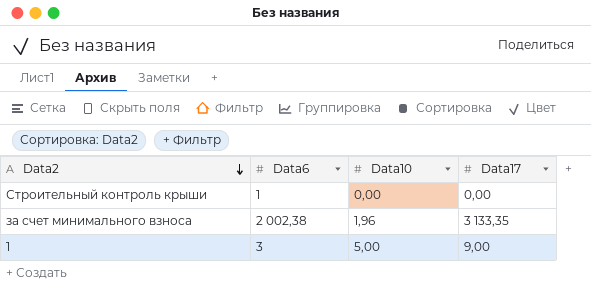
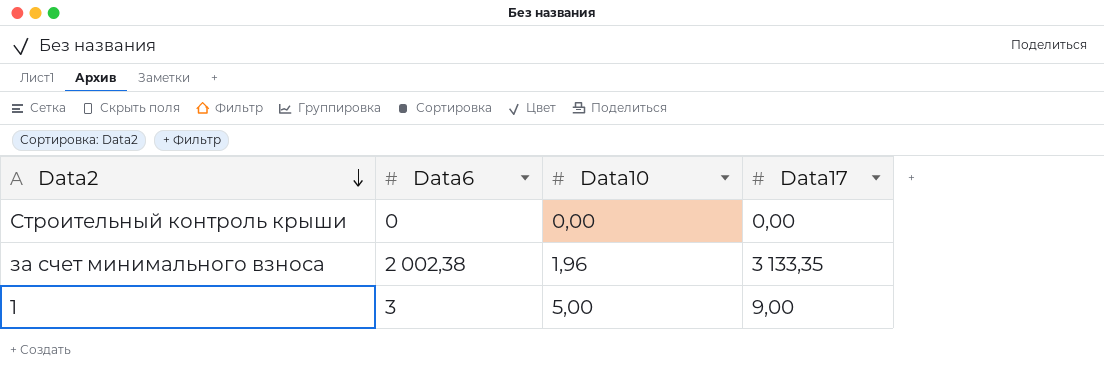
Строительный контроль крыши | Data6: 1 -> 0

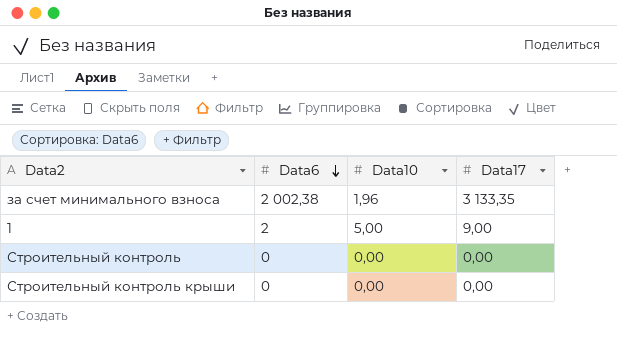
row order: Data2 descending -> Data6 descending
1 | Data6: 3 -> 2
row Строительный контроль: none -> 0 | 0,00 | 0,00

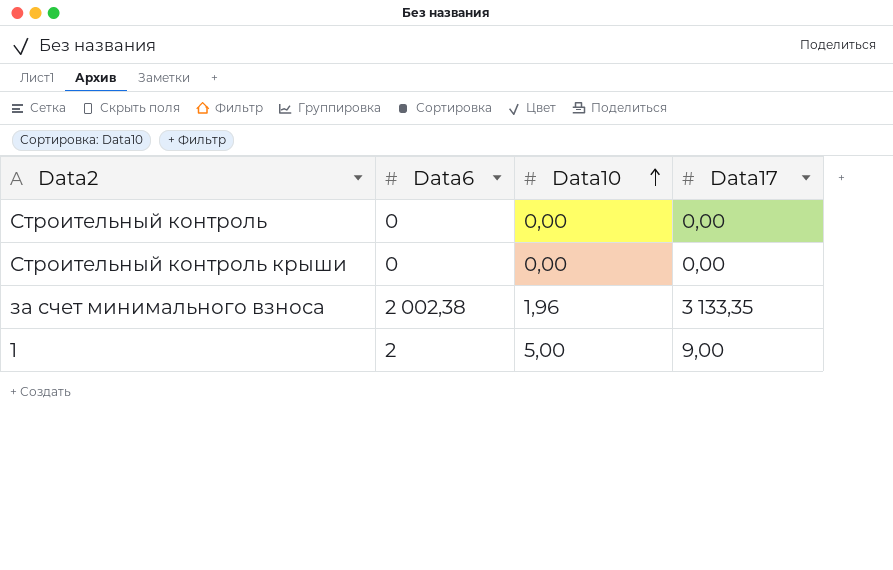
row order: Data6 descending -> Data10 ascending

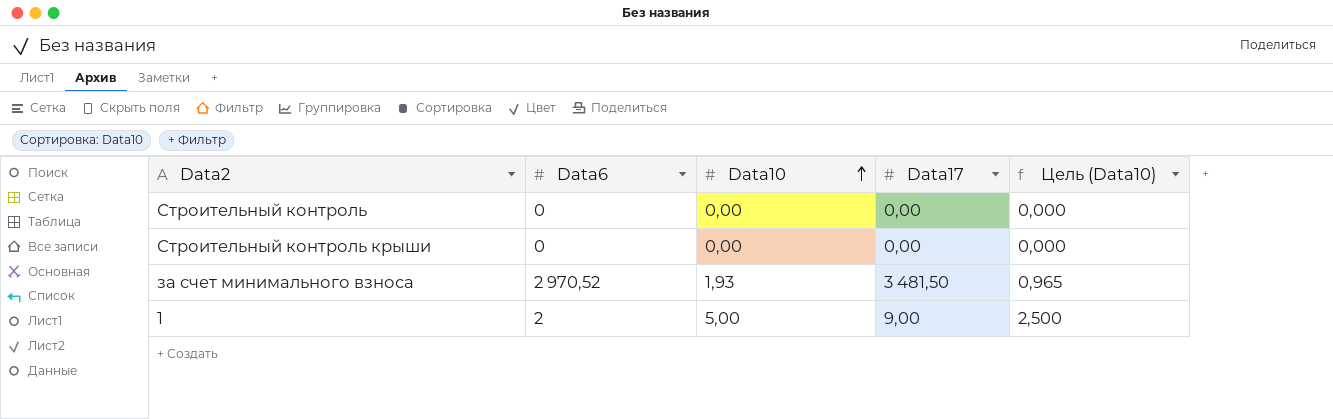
column Цель (Data10) | formula: none -> [Data10] * 0,5
за счет минимального взноса | Data6: 2 002,38 -> 2 970,52
за счет минимального взноса | Data10: 1,96 -> 1,93
за счет минимального взноса | Data17: 3 133,35 -> 3 481,50

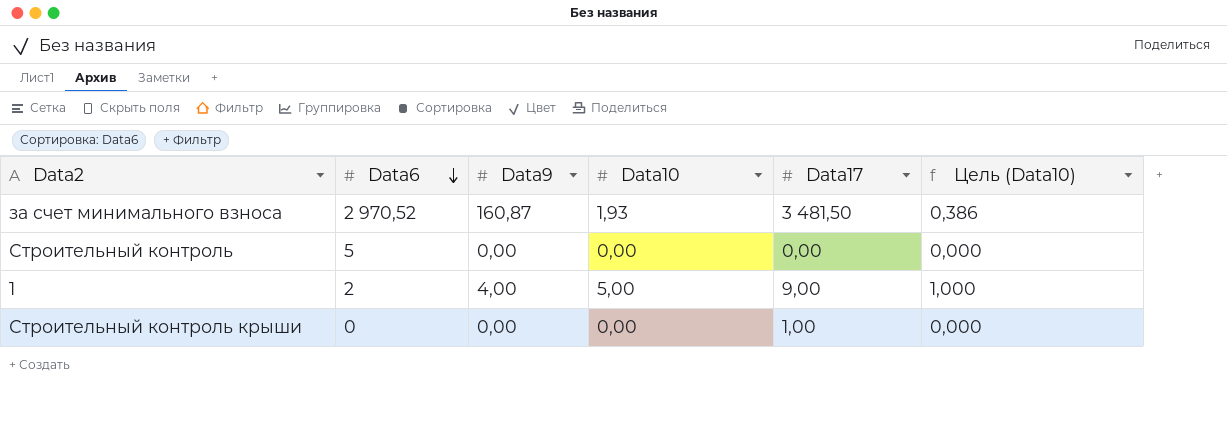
row order: Data10 ascending -> Data6 descending
column Data9 | position: none -> 3
column Цель (Data10) | formula: [Data10] * 0,5 -> [Data10] * 0,2
Строительный контроль | Data6: 0 -> 5
Строительный контроль крыши | Data17: 0,00 -> 1,00

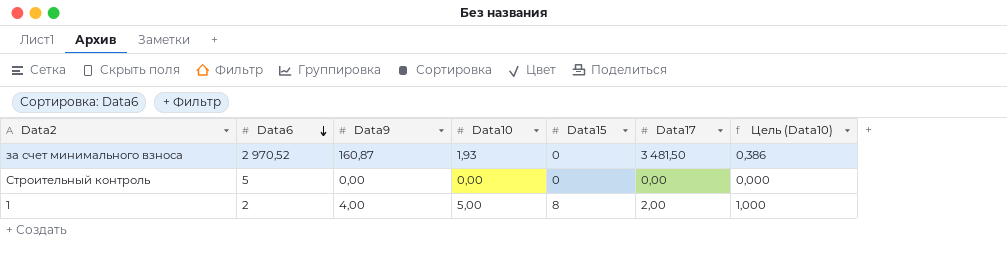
column Data15 | position: none -> 5
row Строительный контроль крыши: 0 | 0,00 | 0,00 | 1,00 | 0,000 -> none
1 | Data17: 9,00 -> 2,00

